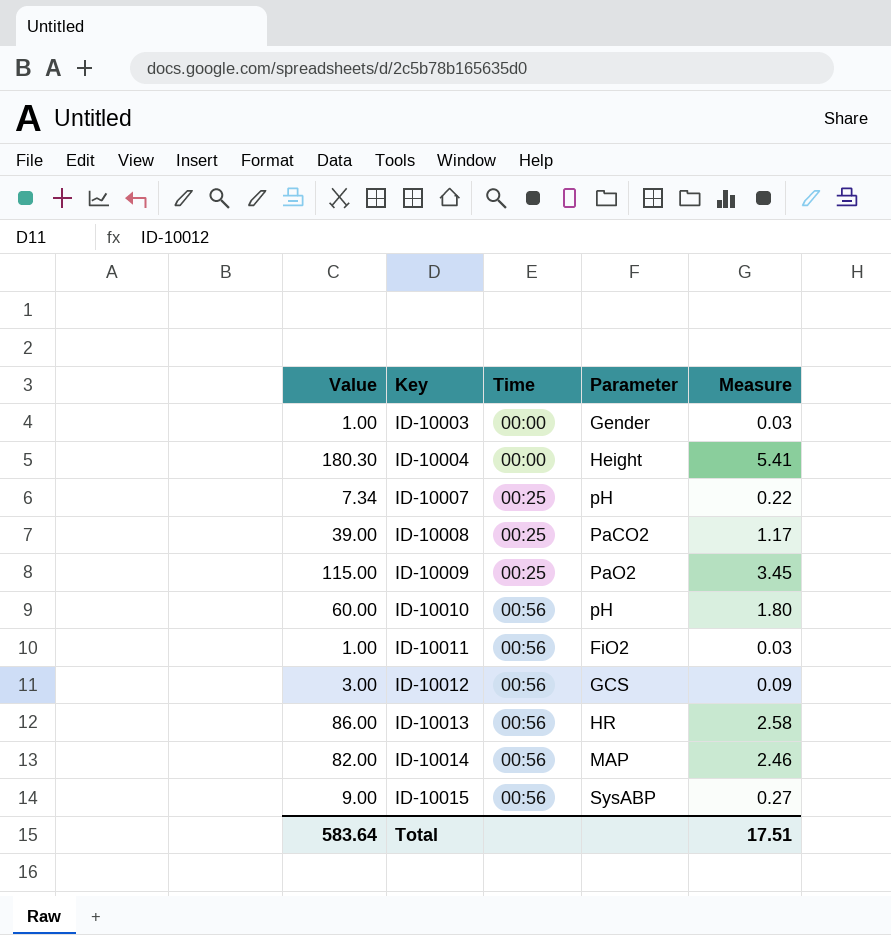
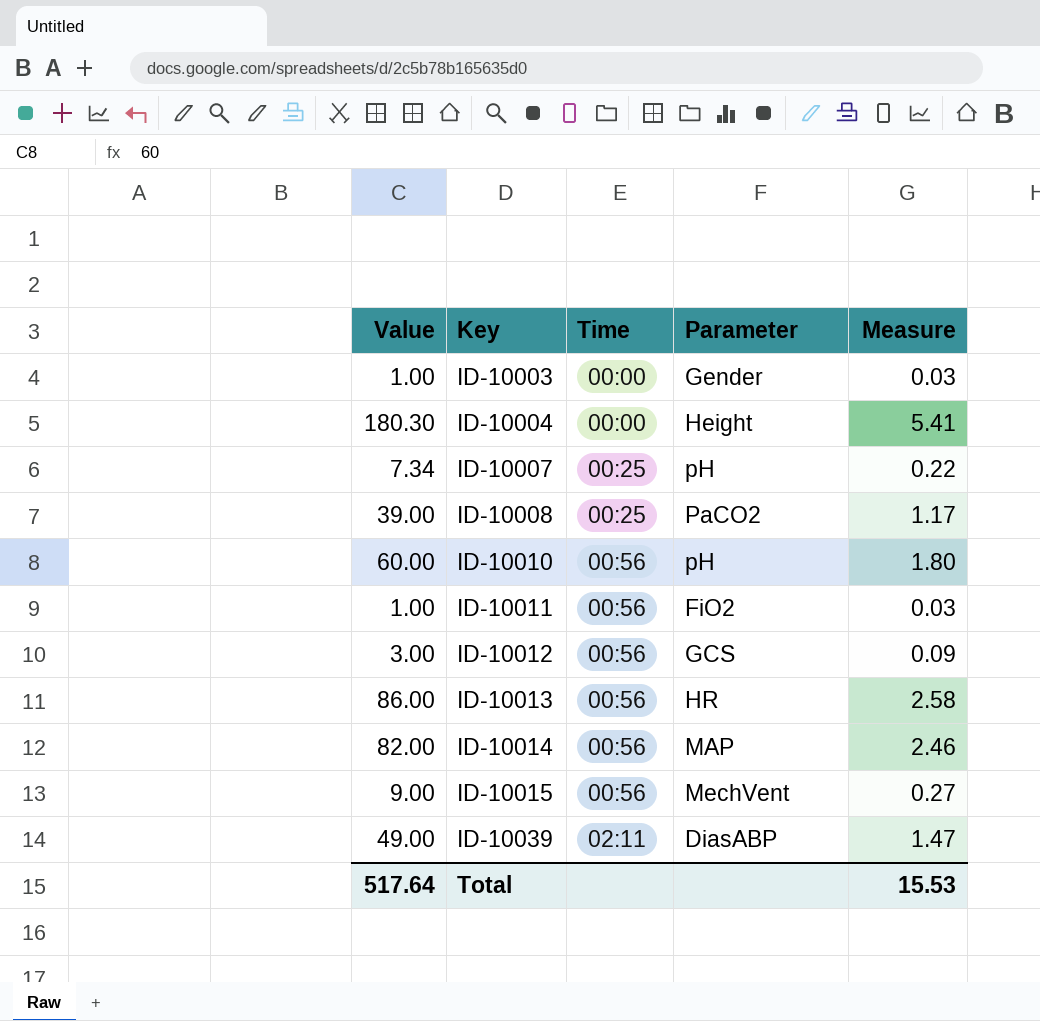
row ID-10009: 115.00 | 00:25 | PaO2 | 3.45 -> none
ID-10015 | Parameter: SysABP -> MechVent
row ID-10039: none -> 49.00 | 02:11 | DiasABP | 1.47
Total | Value: 583.64 -> 517.64
Total | Measure: 17.51 -> 15.53

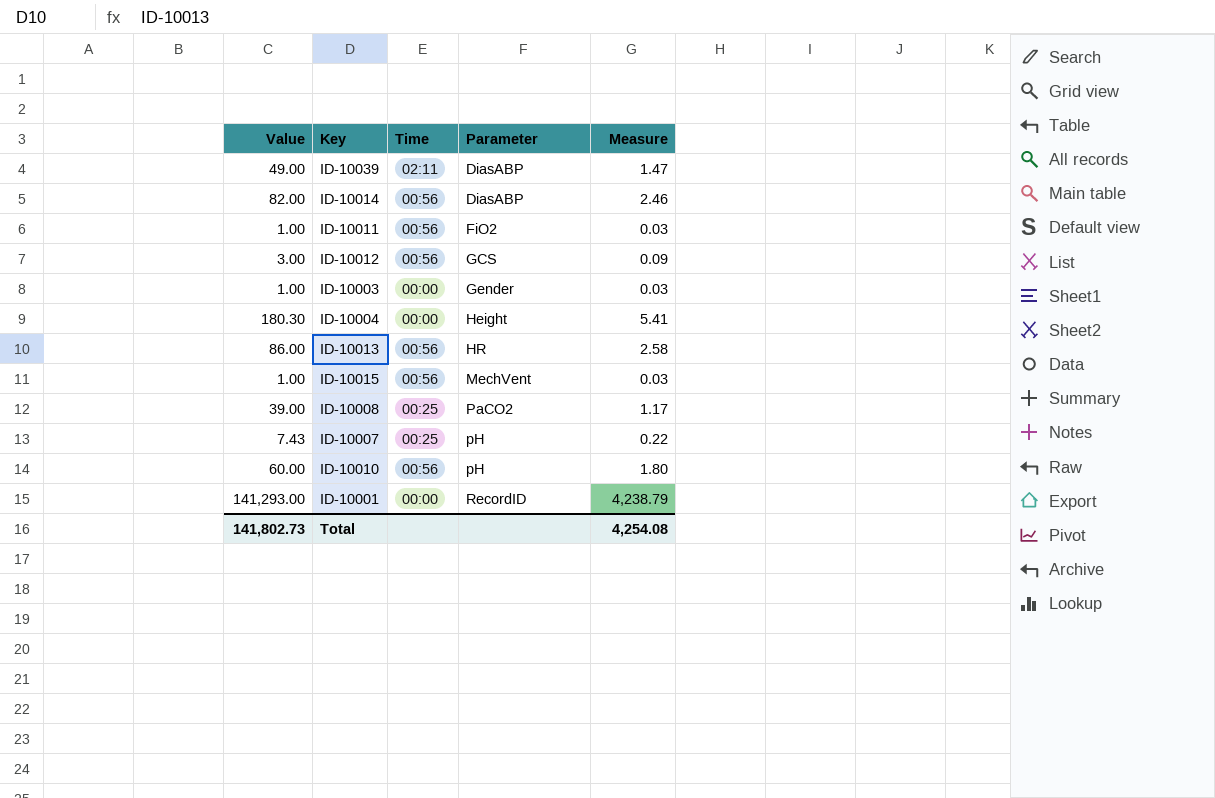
row order: Key ascending -> Parameter ascending
ID-10014 | Parameter: MAP -> DiasABP
ID-10015 | Value: 9.00 -> 1.00
ID-10015 | Measure: 0.27 -> 0.03
ID-10007 | Value: 7.34 -> 7.43
row ID-10001: none -> 141,293.00 | 00:00 | RecordID | 4,238.79
Total | Value: 517.64 -> 141,802.73
Total | Measure: 15.53 -> 4,254.08

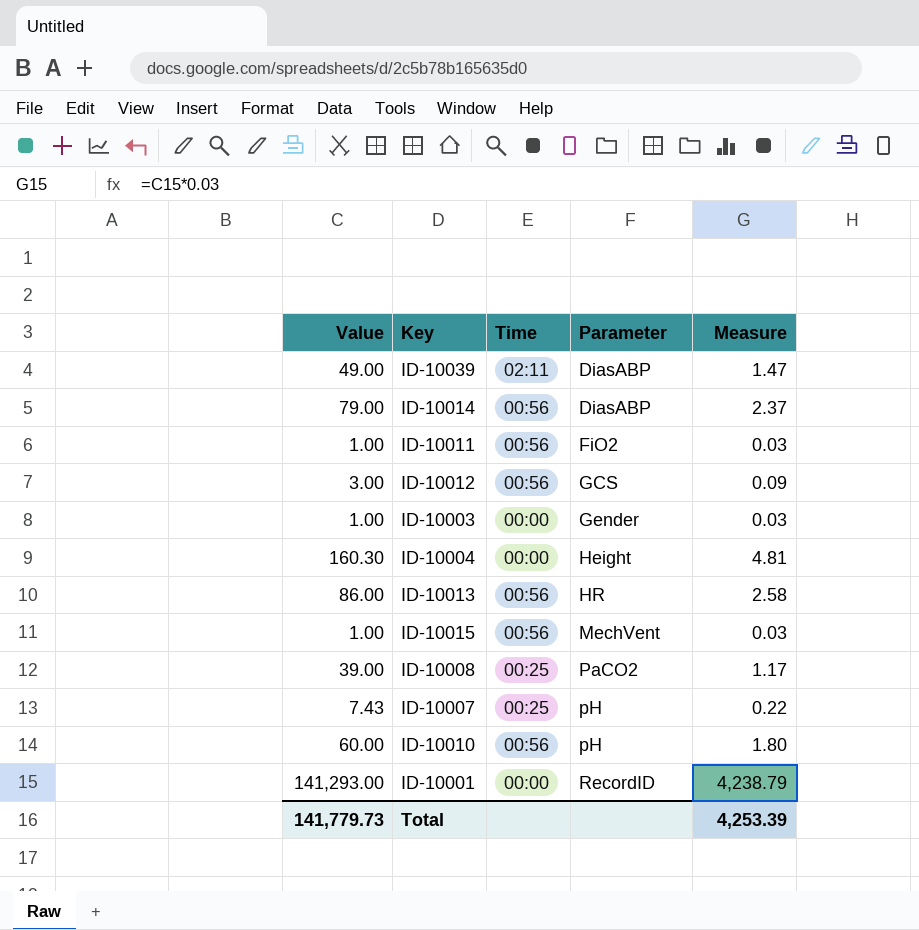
ID-10014 | Value: 82.00 -> 79.00
ID-10014 | Measure: 2.46 -> 2.37
ID-10004 | Value: 180.30 -> 160.30
ID-10004 | Measure: 5.41 -> 4.81
Total | Value: 141,802.73 -> 141,779.73
Total | Measure: 4,254.08 -> 4,253.39

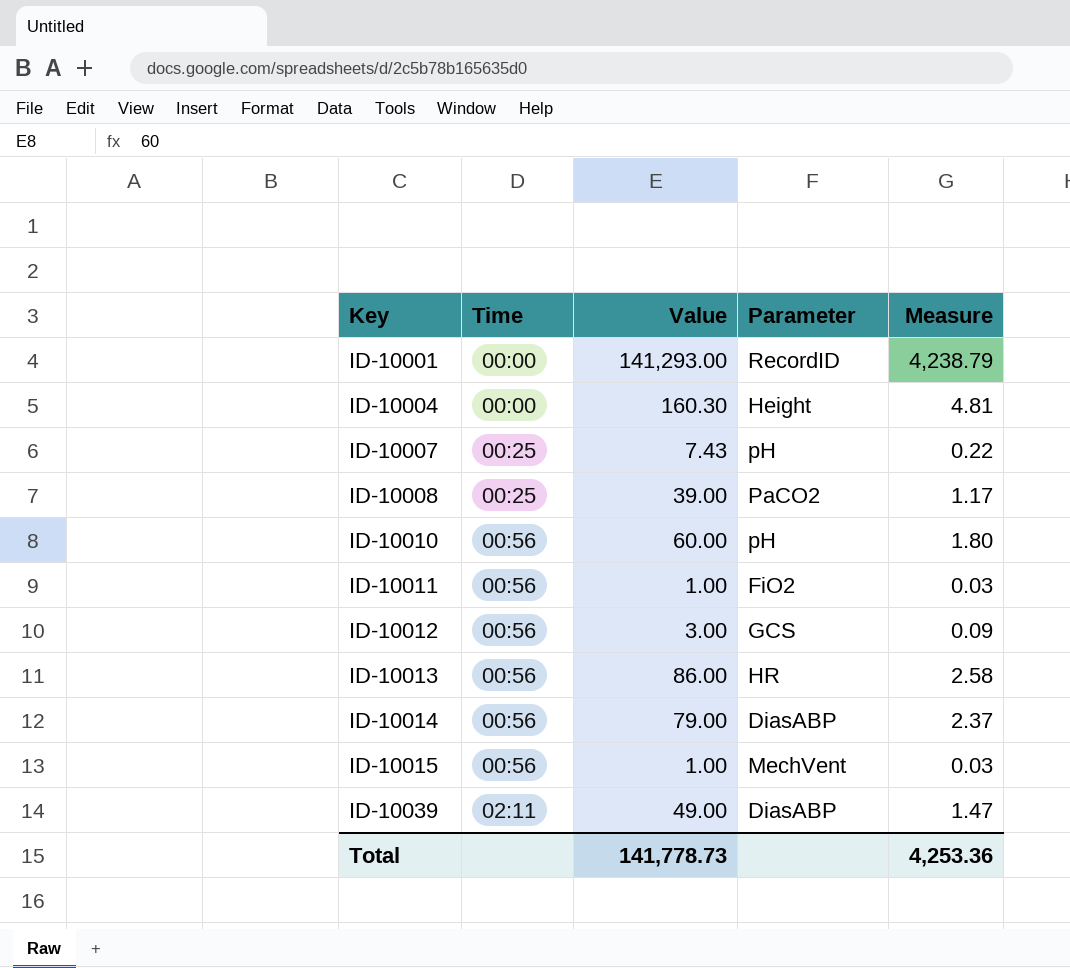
row order: Parameter ascending -> Key ascending
column Value | position: 1 -> 3
row ID-10003: 1.00 | 00:00 | Gender | 0.03 -> none
Total | Value: 141,779.73 -> 141,778.73
Total | Measure: 4,253.39 -> 4,253.36

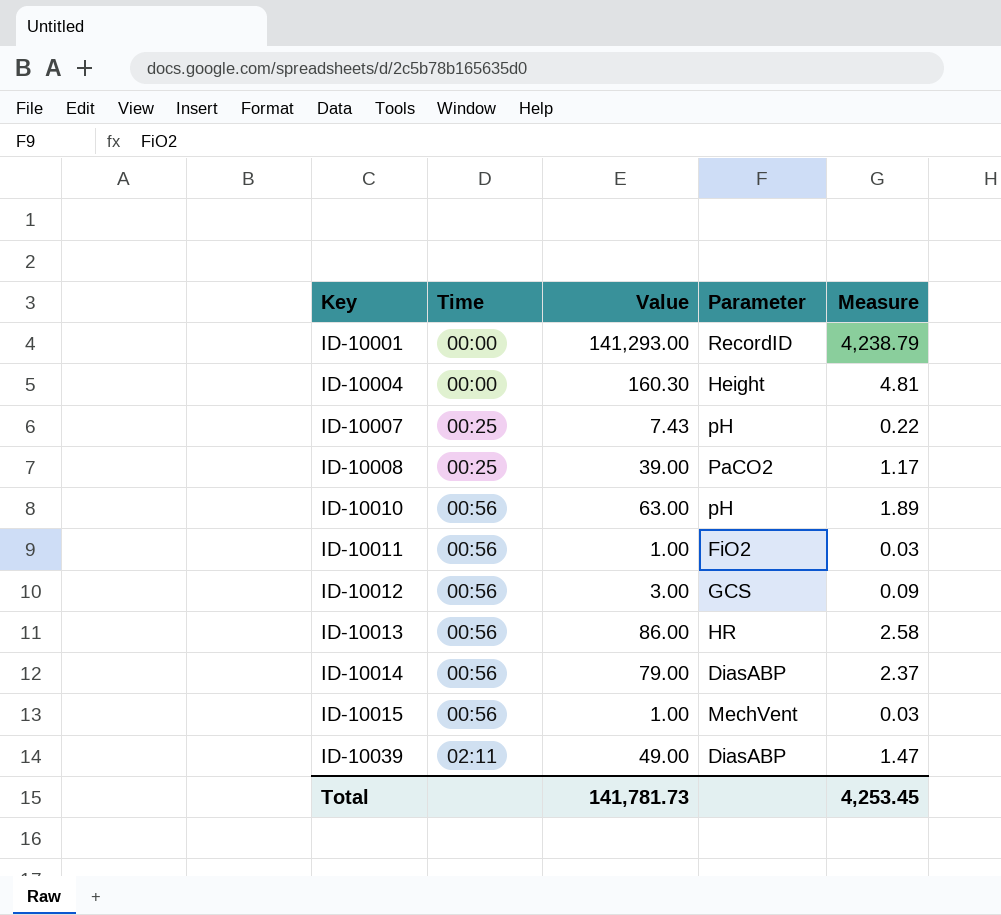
ID-10010 | Value: 60.00 -> 63.00
ID-10010 | Measure: 1.80 -> 1.89
Total | Value: 141,778.73 -> 141,781.73
Total | Measure: 4,253.36 -> 4,253.45

